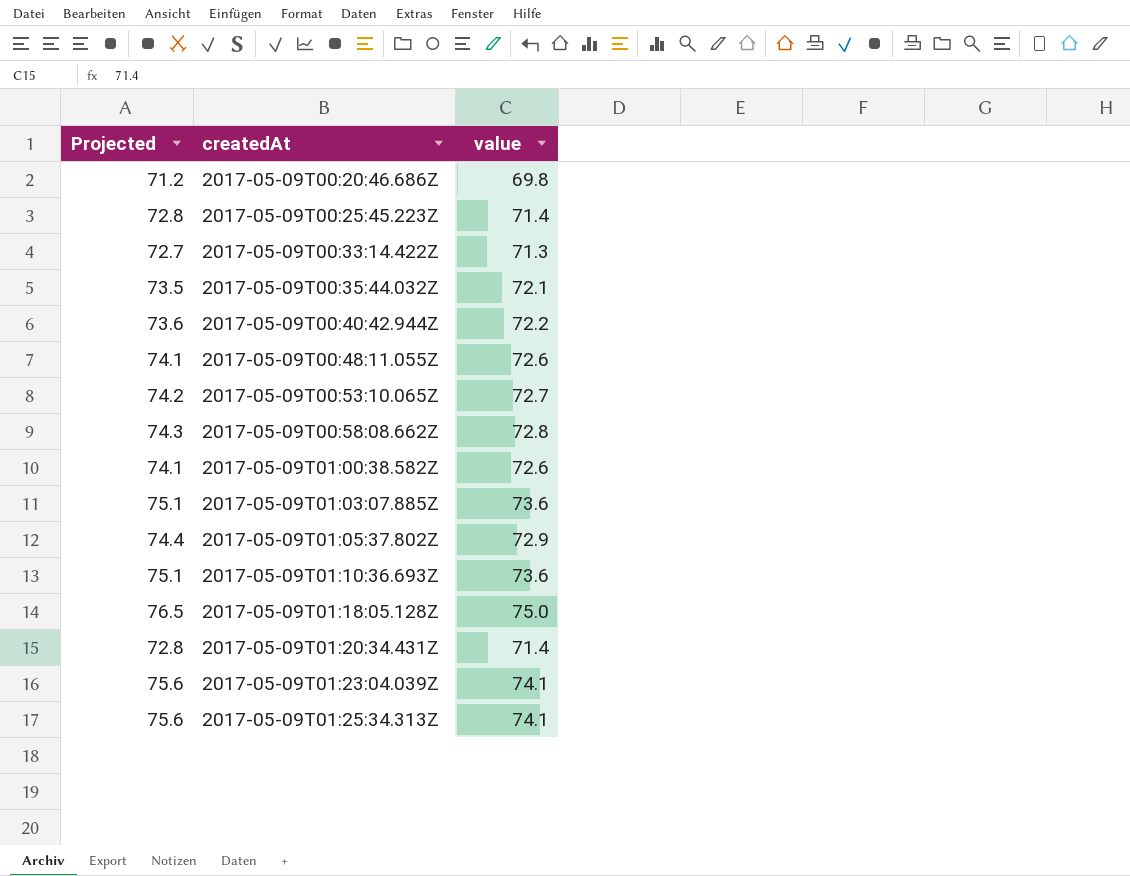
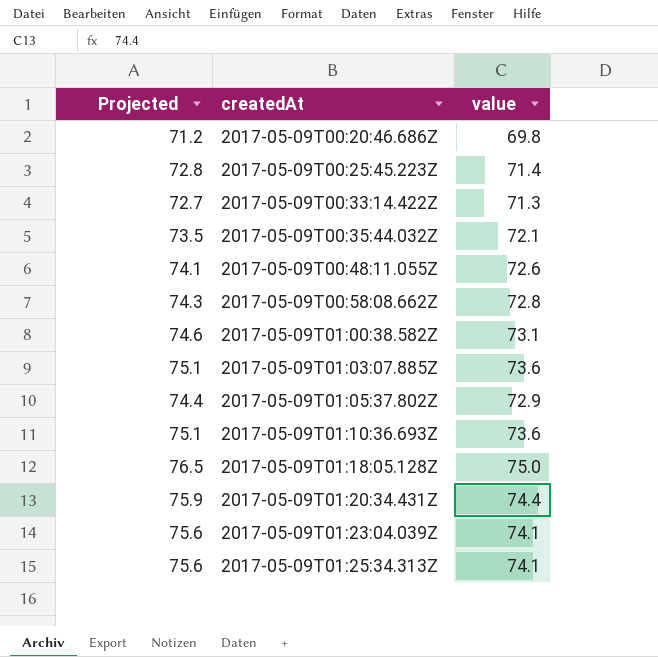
row 2017-05-09T00:40:42.944Z: 73.6 | 72.2 -> none
row 2017-05-09T00:53:10.065Z: 74.2 | 72.7 -> none
2017-05-09T01:00:38.582Z | Projected: 74.1 -> 74.6
2017-05-09T01:00:38.582Z | value: 72.6 -> 73.1
2017-05-09T01:20:34.431Z | Projected: 72.8 -> 75.9
2017-05-09T01:20:34.431Z | value: 71.4 -> 74.4

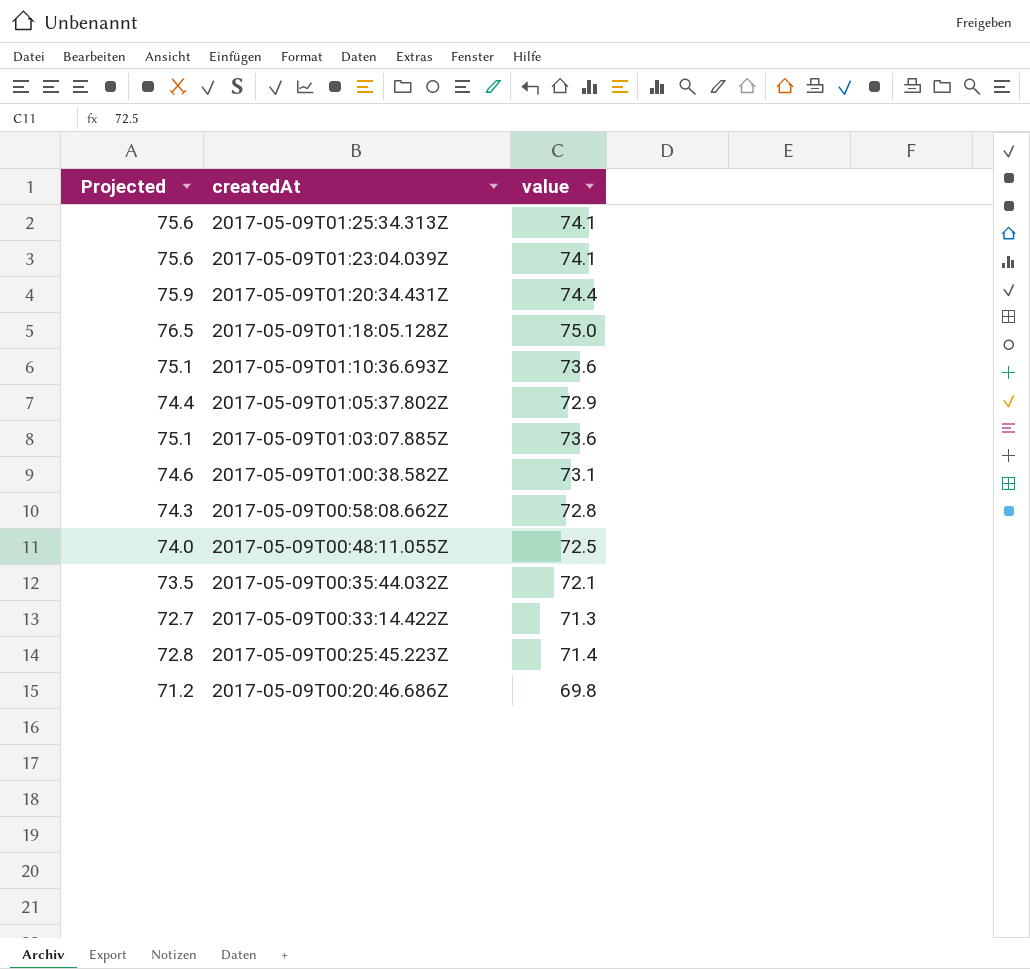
row order: createdAt ascending -> createdAt descending
2017-05-09T00:48:11.055Z | Projected: 74.1 -> 74.0
2017-05-09T00:48:11.055Z | value: 72.6 -> 72.5

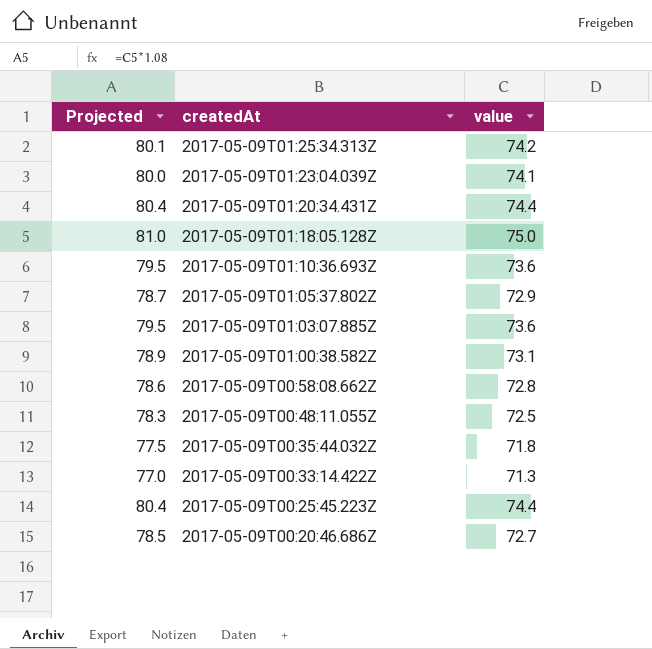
column Projected | formula: [value] * 1.02 -> [value] * 1.08
2017-05-09T01:25:34.313Z | value: 74.1 -> 74.2
2017-05-09T00:35:44.032Z | value: 72.1 -> 71.8
2017-05-09T00:25:45.223Z | value: 71.4 -> 74.4
2017-05-09T00:20:46.686Z | value: 69.8 -> 72.7

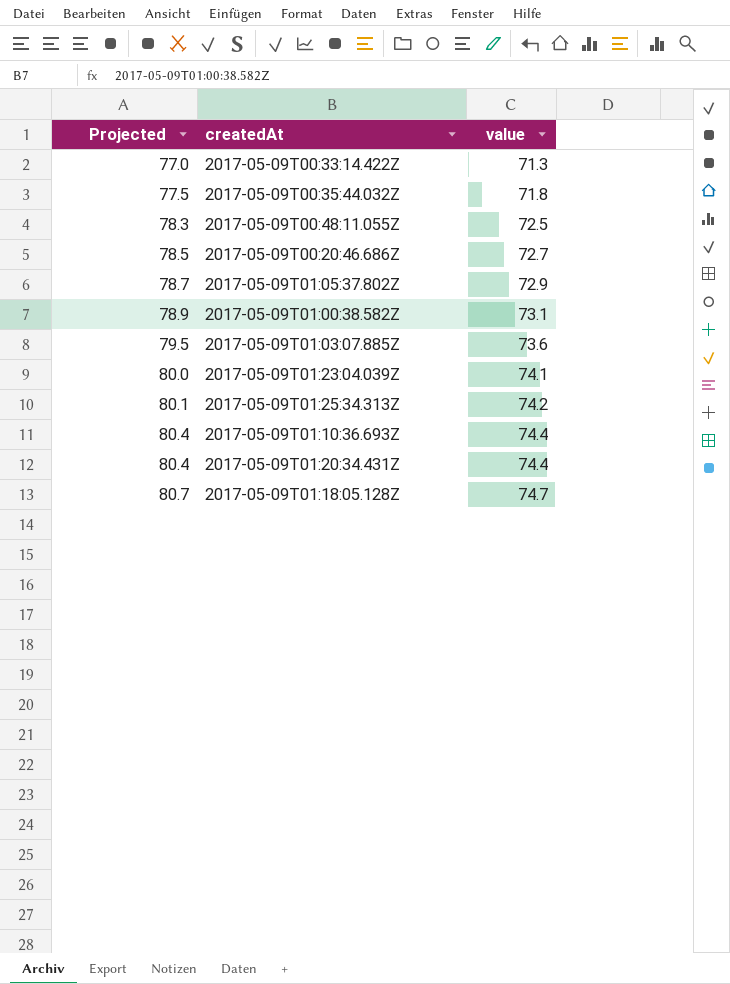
row order: createdAt descending -> Projected ascending
row 2017-05-09T00:58:08.662Z: 78.6 | 72.8 -> none
row 2017-05-09T00:25:45.223Z: 80.4 | 74.4 -> none
2017-05-09T01:10:36.693Z | Projected: 79.5 -> 80.4
2017-05-09T01:10:36.693Z | value: 73.6 -> 74.4
2017-05-09T01:18:05.128Z | Projected: 81.0 -> 80.7
2017-05-09T01:18:05.128Z | value: 75.0 -> 74.7

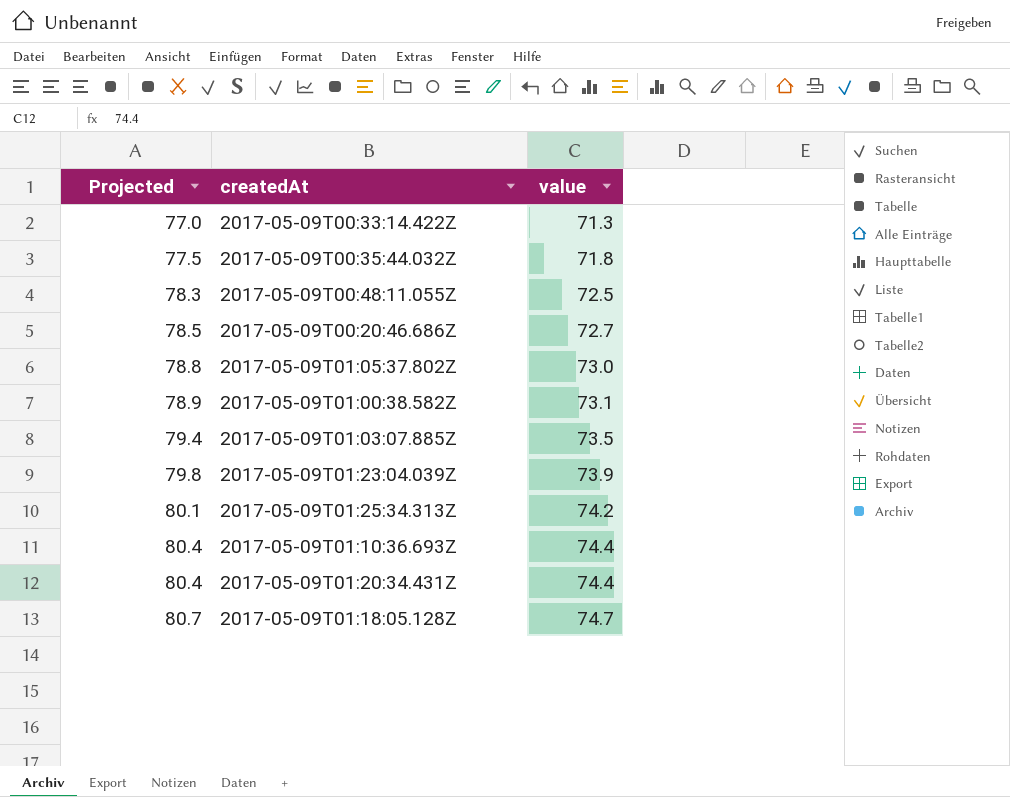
2017-05-09T01:05:37.802Z | Projected: 78.7 -> 78.8
2017-05-09T01:05:37.802Z | value: 72.9 -> 73.0
2017-05-09T01:03:07.885Z | Projected: 79.5 -> 79.4
2017-05-09T01:03:07.885Z | value: 73.6 -> 73.5
2017-05-09T01:23:04.039Z | Projected: 80.0 -> 79.8
2017-05-09T01:23:04.039Z | value: 74.1 -> 73.9

